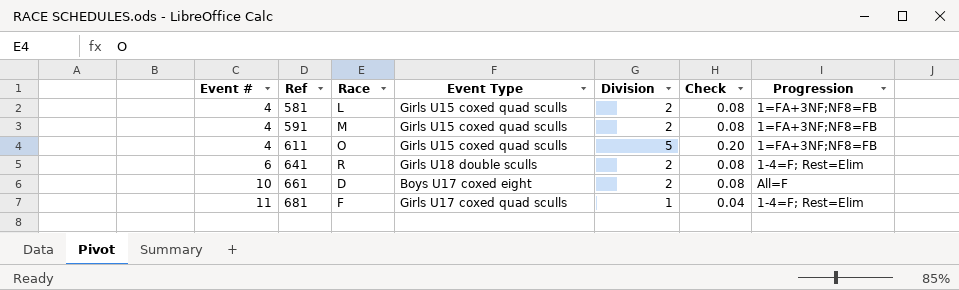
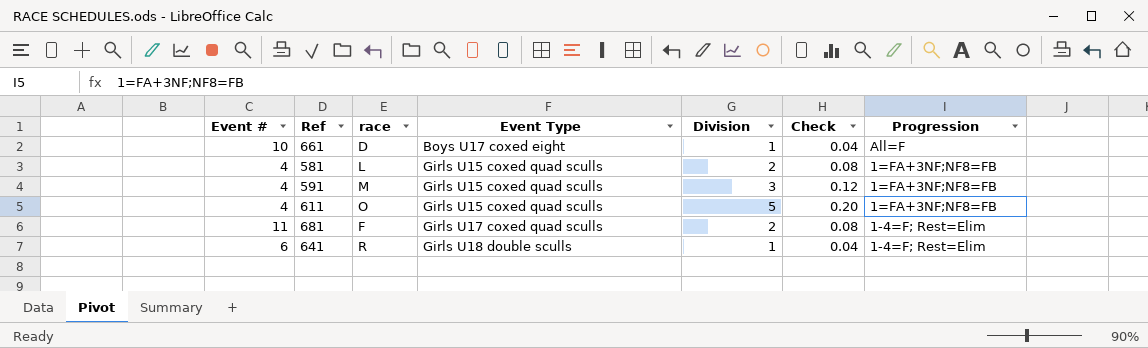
row order: Event # ascending -> Event Type ascending
column name: Race -> race
661 | Division: 2 -> 1
661 | Check: 0.08 -> 0.04
591 | Division: 2 -> 3
591 | Check: 0.08 -> 0.12
681 | Division: 1 -> 2
681 | Check: 0.04 -> 0.08
641 | Division: 2 -> 1
641 | Check: 0.08 -> 0.04

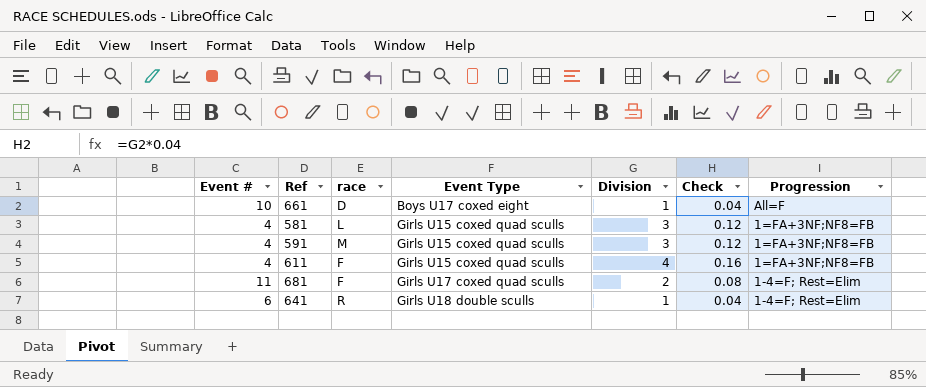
581 | Division: 2 -> 3
581 | Check: 0.08 -> 0.12
611 | race: O -> F
611 | Division: 5 -> 4
611 | Check: 0.20 -> 0.16

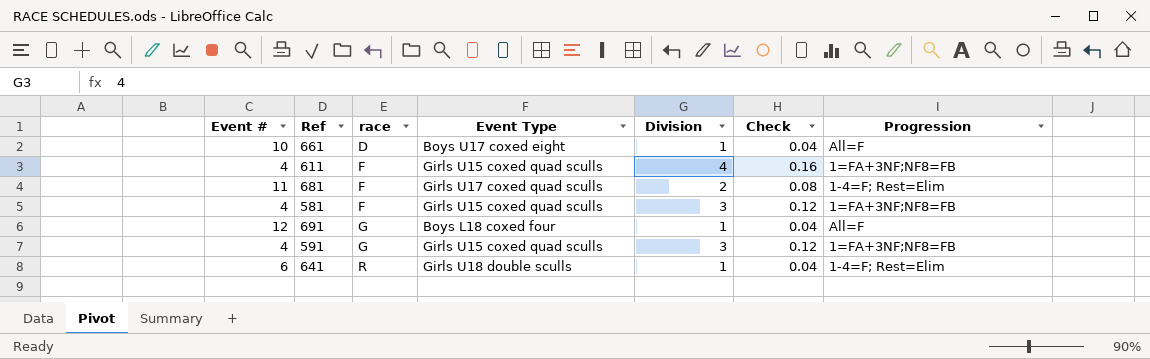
row order: Event Type ascending -> race ascending
581 | race: L -> F
row 691: none -> 12 | G | Boys L18 coxed four | 1 | 0.04 | All=F
591 | race: M -> G

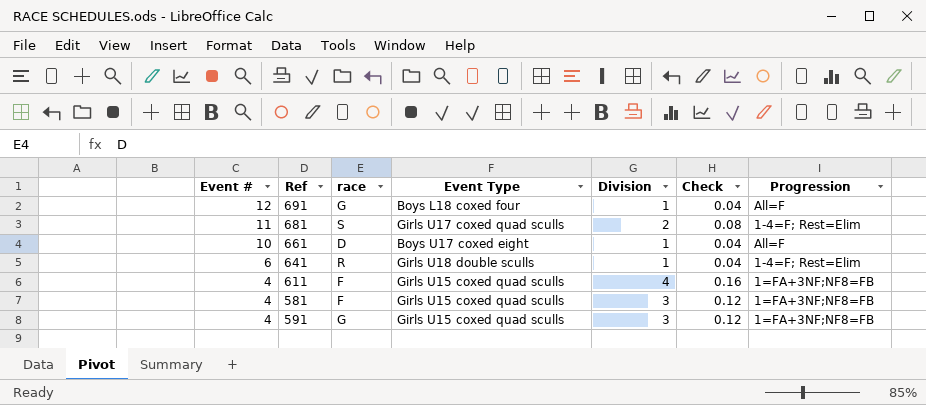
row order: race ascending -> Event # descending
681 | race: F -> S

